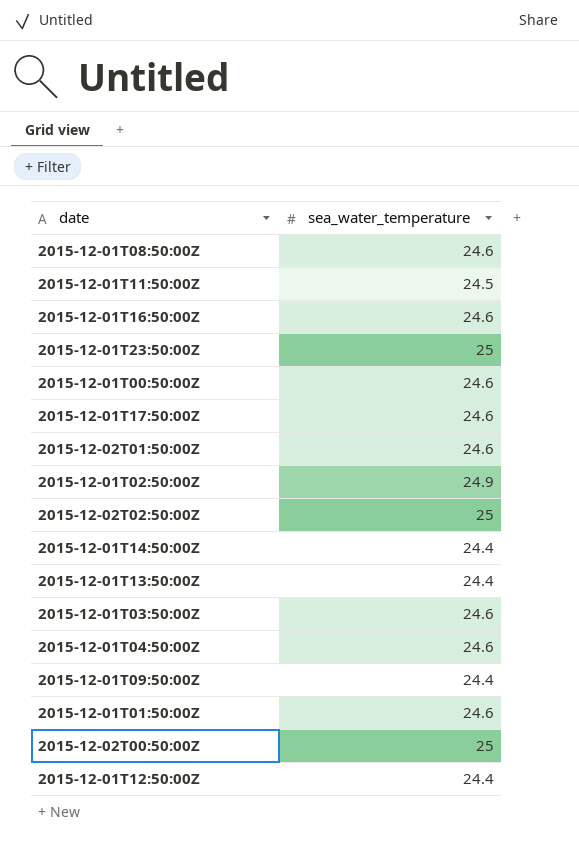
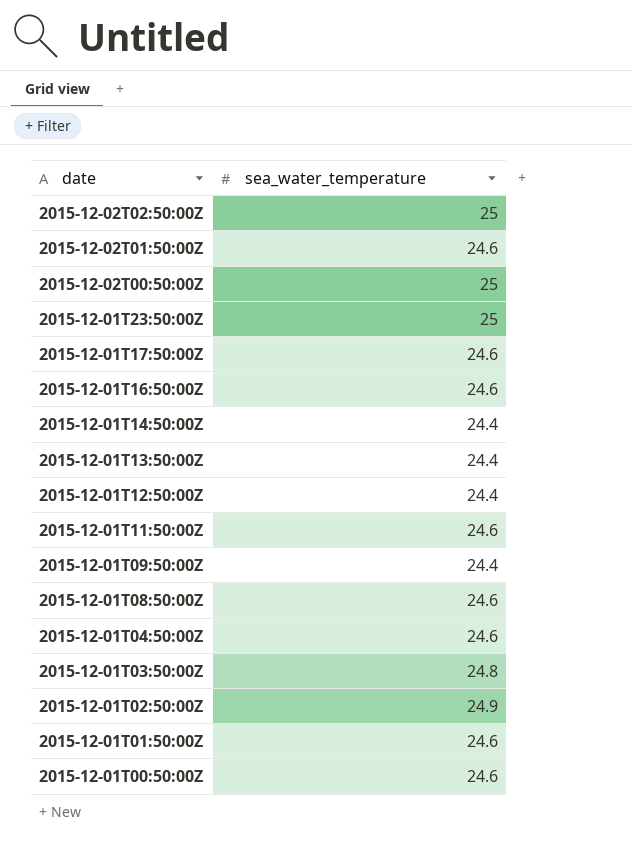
row order: none -> date descending
2015-12-01T11:50:00Z | sea_water_temperature: 24.5 -> 24.6
2015-12-01T03:50:00Z | sea_water_temperature: 24.6 -> 24.8

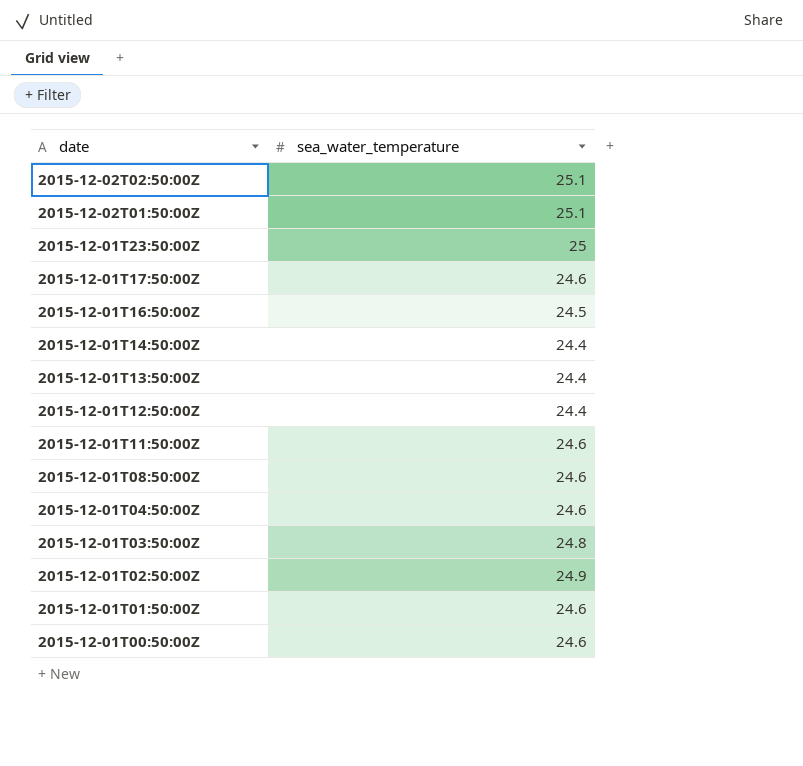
row 2015-12-02T00:50:00Z: 25 -> none
row 2015-12-01T09:50:00Z: 24.4 -> none
2015-12-02T02:50:00Z | sea_water_temperature: 25 -> 25.1
2015-12-02T01:50:00Z | sea_water_temperature: 24.6 -> 25.1
2015-12-01T16:50:00Z | sea_water_temperature: 24.6 -> 24.5

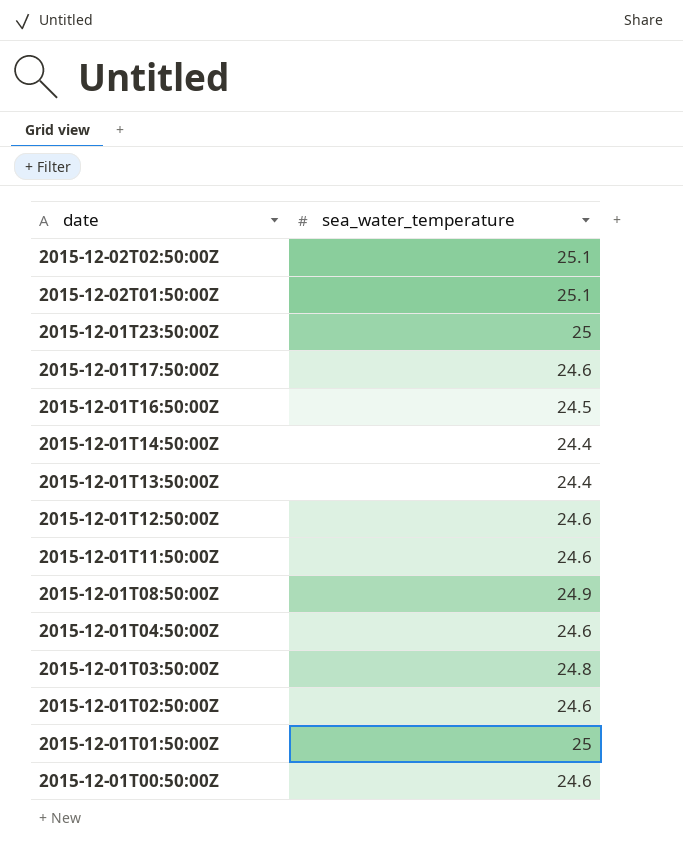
2015-12-01T12:50:00Z | sea_water_temperature: 24.4 -> 24.6
2015-12-01T08:50:00Z | sea_water_temperature: 24.6 -> 24.9
2015-12-01T02:50:00Z | sea_water_temperature: 24.9 -> 24.6
2015-12-01T01:50:00Z | sea_water_temperature: 24.6 -> 25

